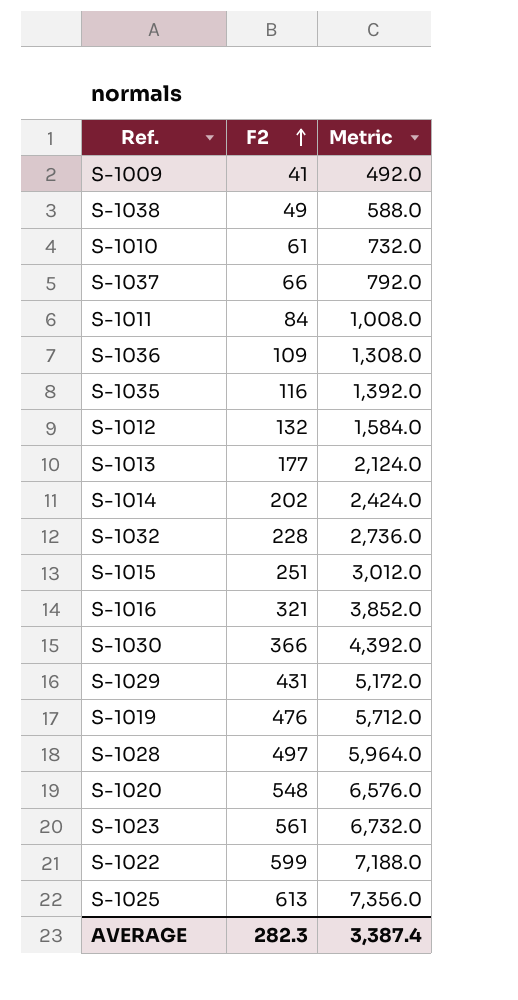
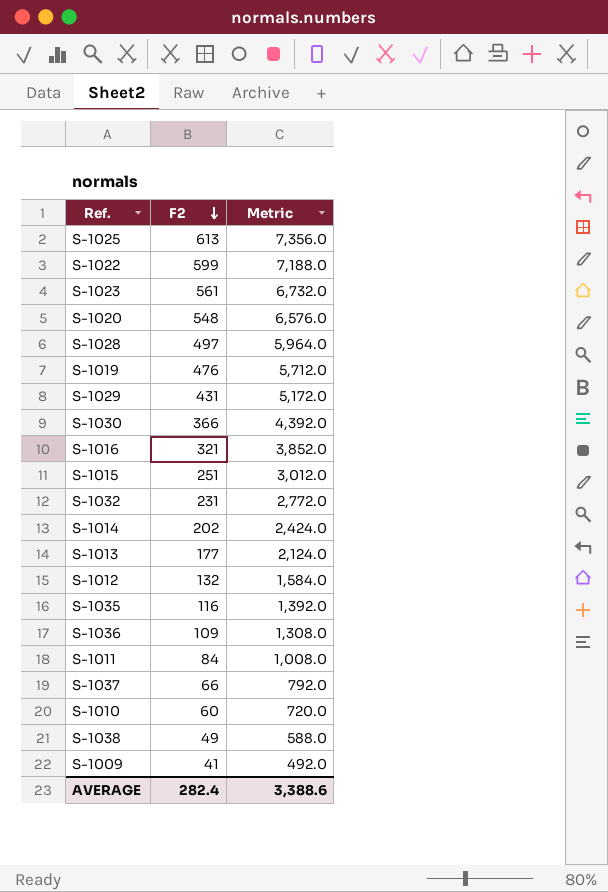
row order: F2 ascending -> F2 descending
S-1032 | F2: 228 -> 231
S-1032 | Metric: 2,736.0 -> 2,772.0
S-1010 | F2: 61 -> 60
S-1010 | Metric: 732.0 -> 720.0
AVERAGE | F2: 282.3 -> 282.4
AVERAGE | Metric: 3,387.4 -> 3,388.6

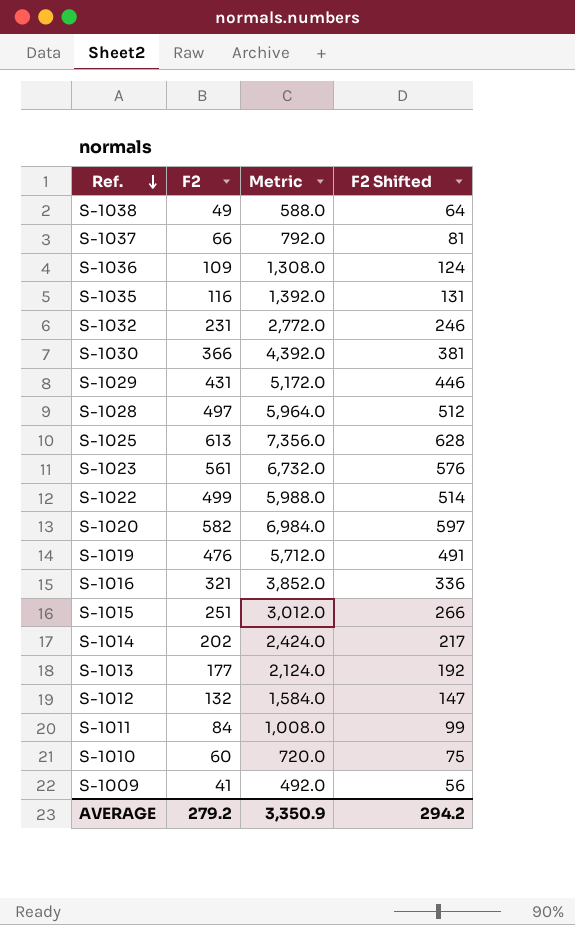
row order: F2 descending -> Ref. descending
column F2 Shifted | formula: none -> [F2] + 15
S-1022 | F2: 599 -> 499
S-1022 | Metric: 7,188.0 -> 5,988.0
S-1020 | F2: 548 -> 582
S-1020 | Metric: 6,576.0 -> 6,984.0
AVERAGE | F2: 282.4 -> 279.2
AVERAGE | Metric: 3,388.6 -> 3,350.9

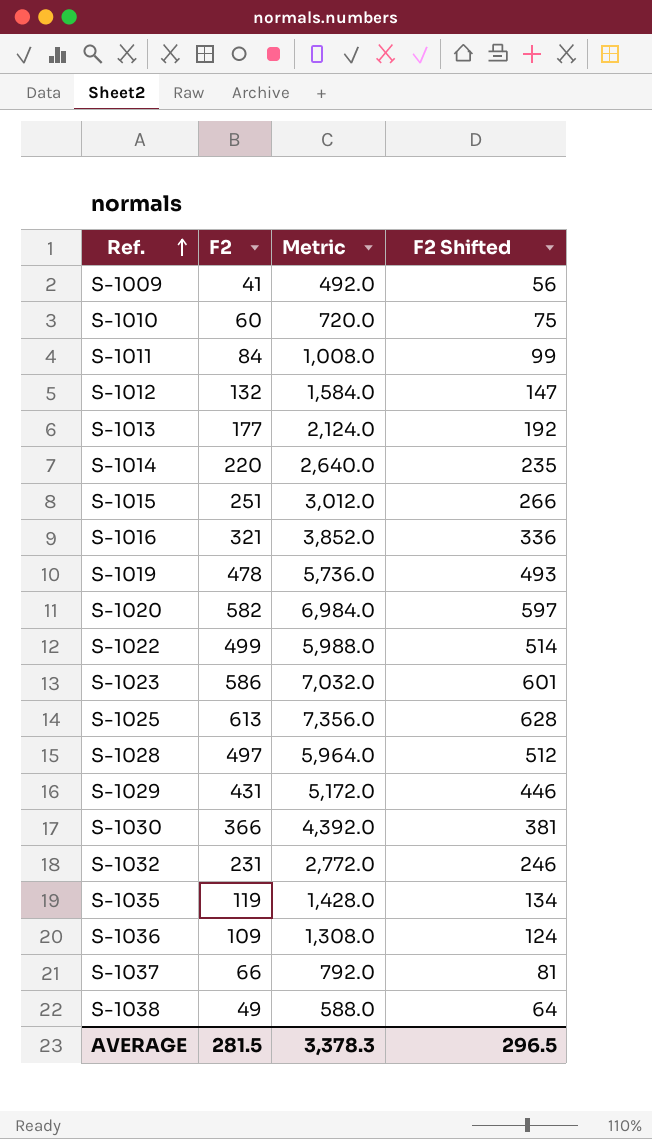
row order: Ref. descending -> Ref. ascending
S-1014 | F2: 202 -> 220
S-1014 | Metric: 2,424.0 -> 2,640.0
S-1014 | F2 Shifted: 217 -> 235
S-1019 | F2: 476 -> 478
S-1019 | Metric: 5,712.0 -> 5,736.0
S-1019 | F2 Shifted: 491 -> 493
S-1023 | F2: 561 -> 586
S-1023 | Metric: 6,732.0 -> 7,032.0
S-1023 | F2 Shifted: 576 -> 601
S-1035 | F2: 116 -> 119
S-1035 | Metric: 1,392.0 -> 1,428.0
S-1035 | F2 Shifted: 131 -> 134
AVERAGE | F2: 279.2 -> 281.5
AVERAGE | Metric: 3,350.9 -> 3,378.3
AVERAGE | F2 Shifted: 294.2 -> 296.5

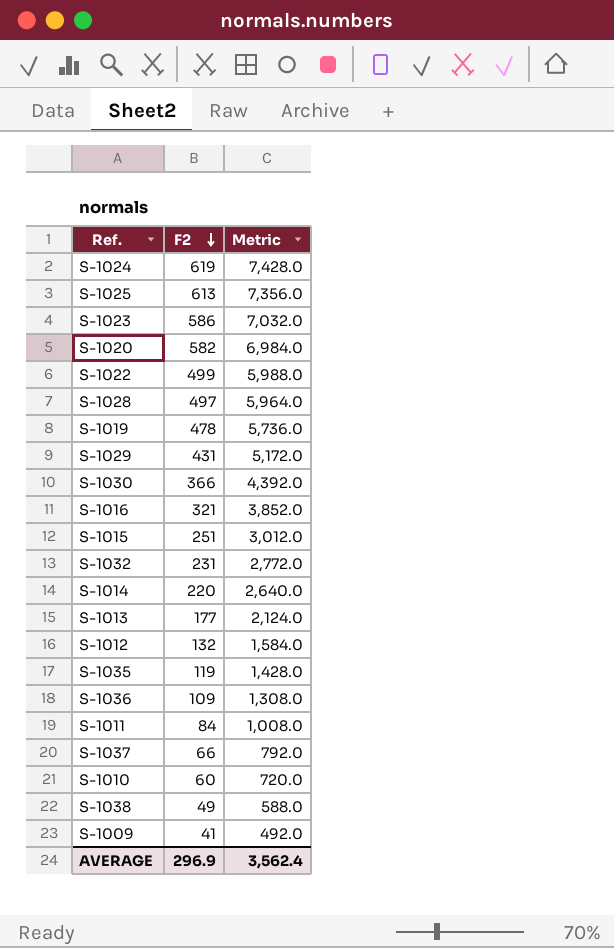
row order: Ref. ascending -> F2 descending
column F2 Shifted | formula: [F2] + 15 -> none
row S-1024: none -> 619 | 7,428.0
AVERAGE | F2: 281.5 -> 296.9
AVERAGE | Metric: 3,378.3 -> 3,562.4

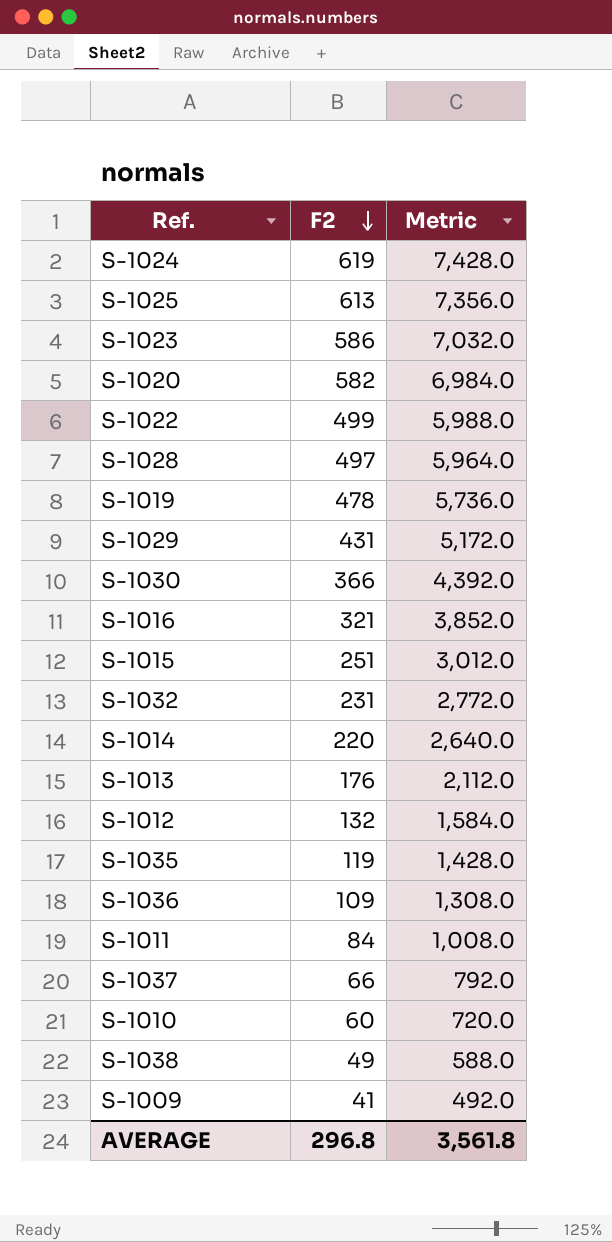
S-1013 | F2: 177 -> 176
S-1013 | Metric: 2,124.0 -> 2,112.0
AVERAGE | F2: 296.9 -> 296.8
AVERAGE | Metric: 3,562.4 -> 3,561.8

